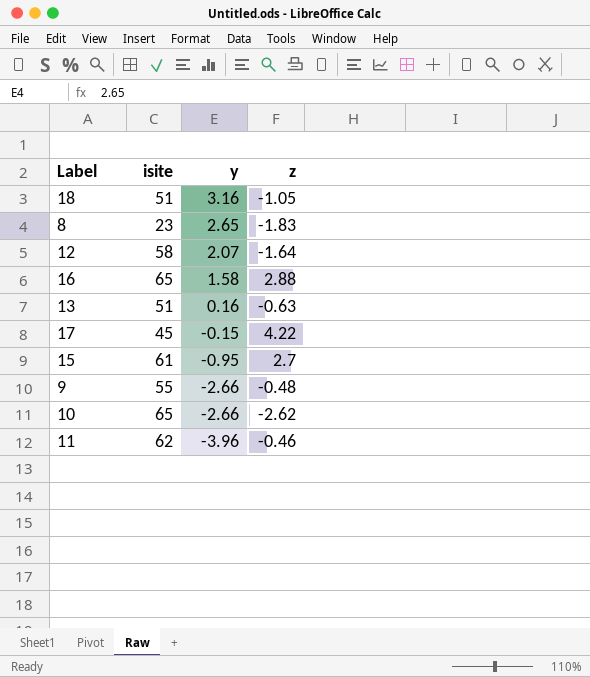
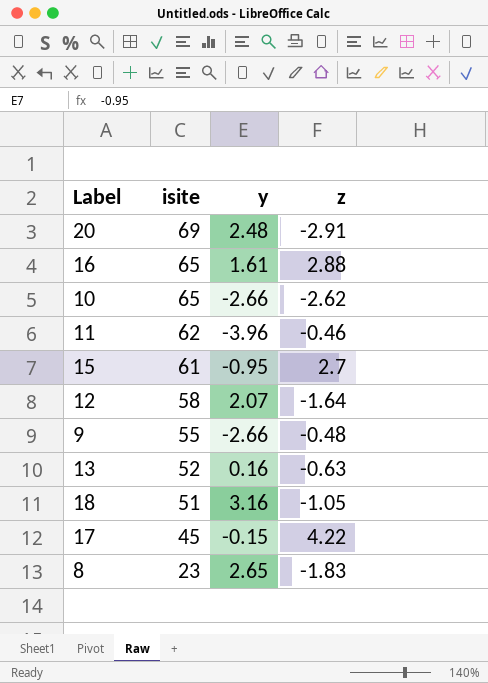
row order: y descending -> isite descending
row 20: none -> 69 | 2.48 | -2.91
16 | y: 1.58 -> 1.61
13 | isite: 51 -> 52

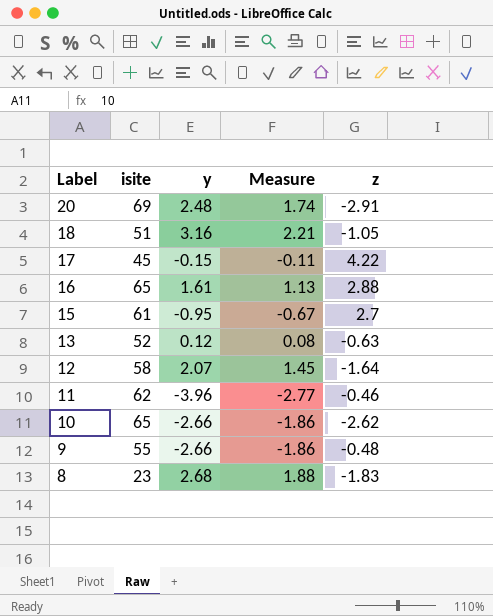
row order: isite descending -> Label descending
column Measure | formula: none -> [y] * 0.7
13 | y: 0.16 -> 0.12
8 | y: 2.65 -> 2.68

